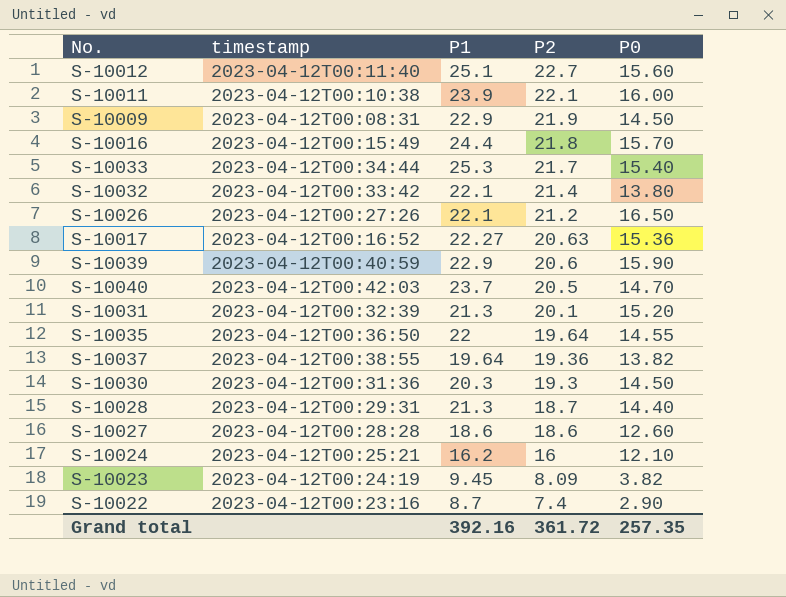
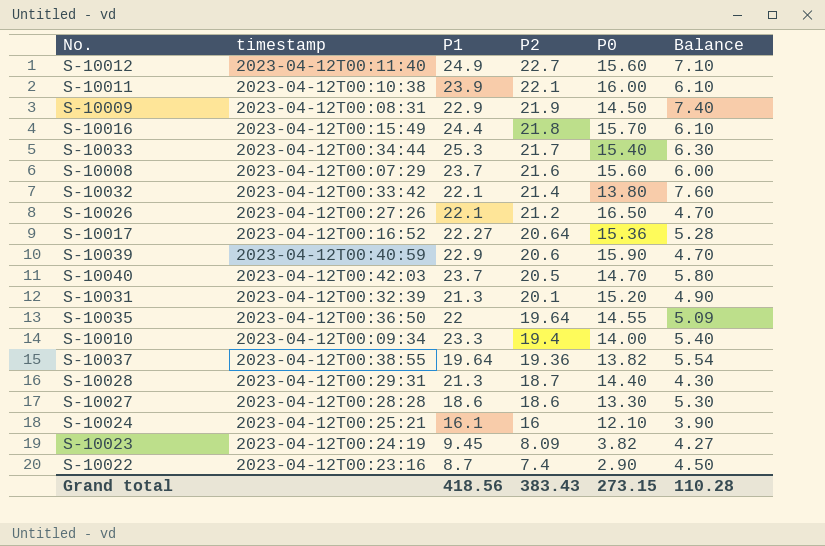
column Balance | formula: none -> [P2] - [P0]
row S-10030: 2023-04-12T00:31:36 | 20.3 | 19.3 | 14.50 -> none
S-10012 | P1: 25.1 -> 24.9
row S-10008: none -> 2023-04-12T00:07:29 | 23.7 | 21.6 | 15.60 | 6.00
S-10017 | P2: 20.63 -> 20.64
row S-10010: none -> 2023-04-12T00:09:34 | 23.3 | 19.4 | 14.00 | 5.40
S-10027 | P0: 12.60 -> 13.30
S-10024 | P1: 16.2 -> 16.1
Grand total | P1: 392.16 -> 418.56
Grand total | P2: 361.72 -> 383.43
Grand total | P0: 257.35 -> 273.15

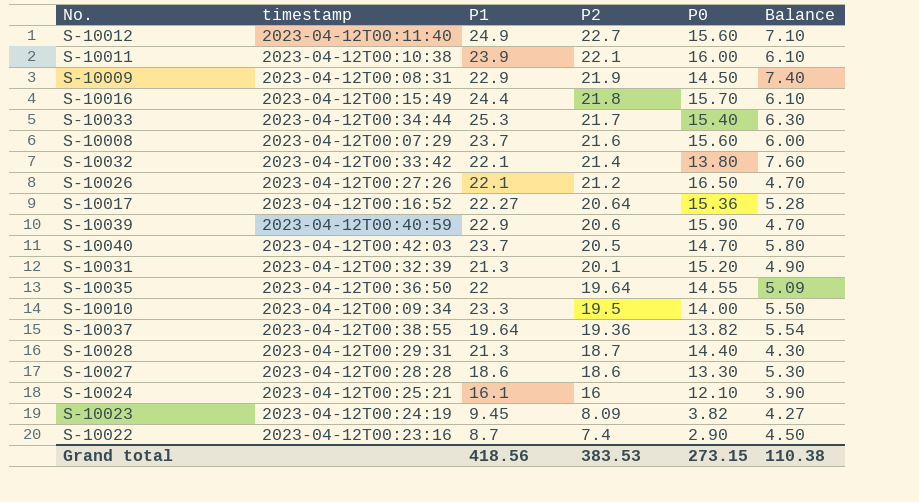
S-10010 | P2: 19.4 -> 19.5
S-10010 | Balance: 5.40 -> 5.50
Grand total | P2: 383.43 -> 383.53
Grand total | Balance: 110.28 -> 110.38

